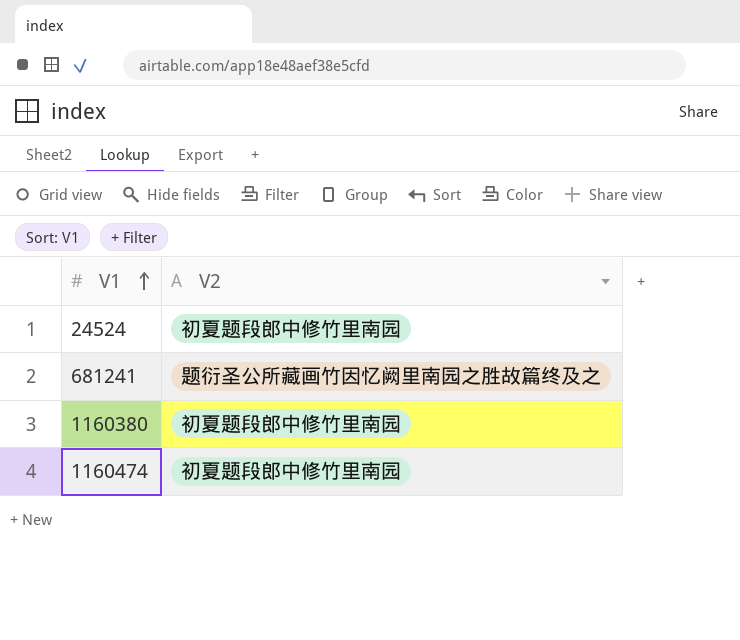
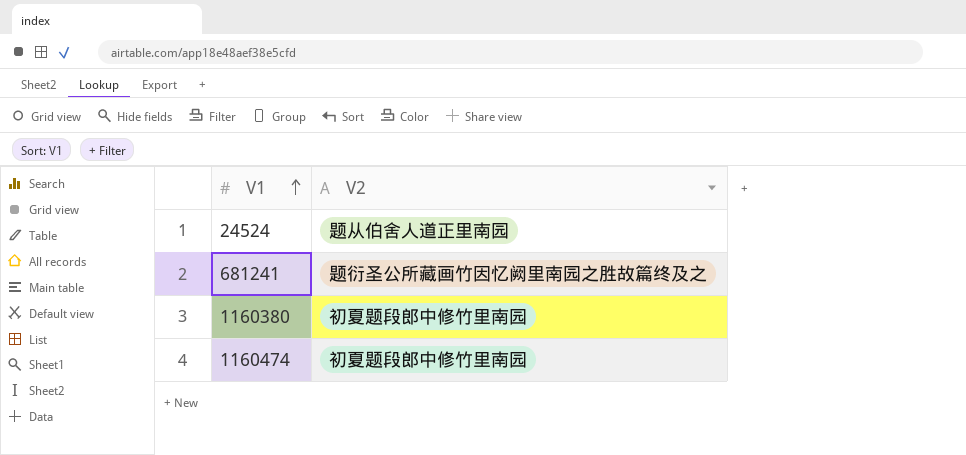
24524 | V2: 初夏题段郎中修竹里南园 -> 题从伯舍人道正里南园

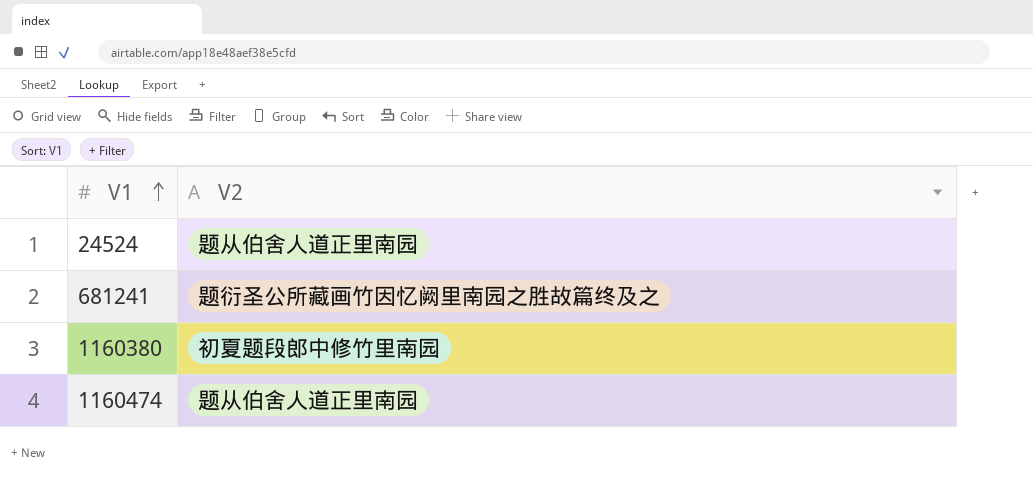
1160474 | V2: 初夏题段郎中修竹里南园 -> 题从伯舍人道正里南园

